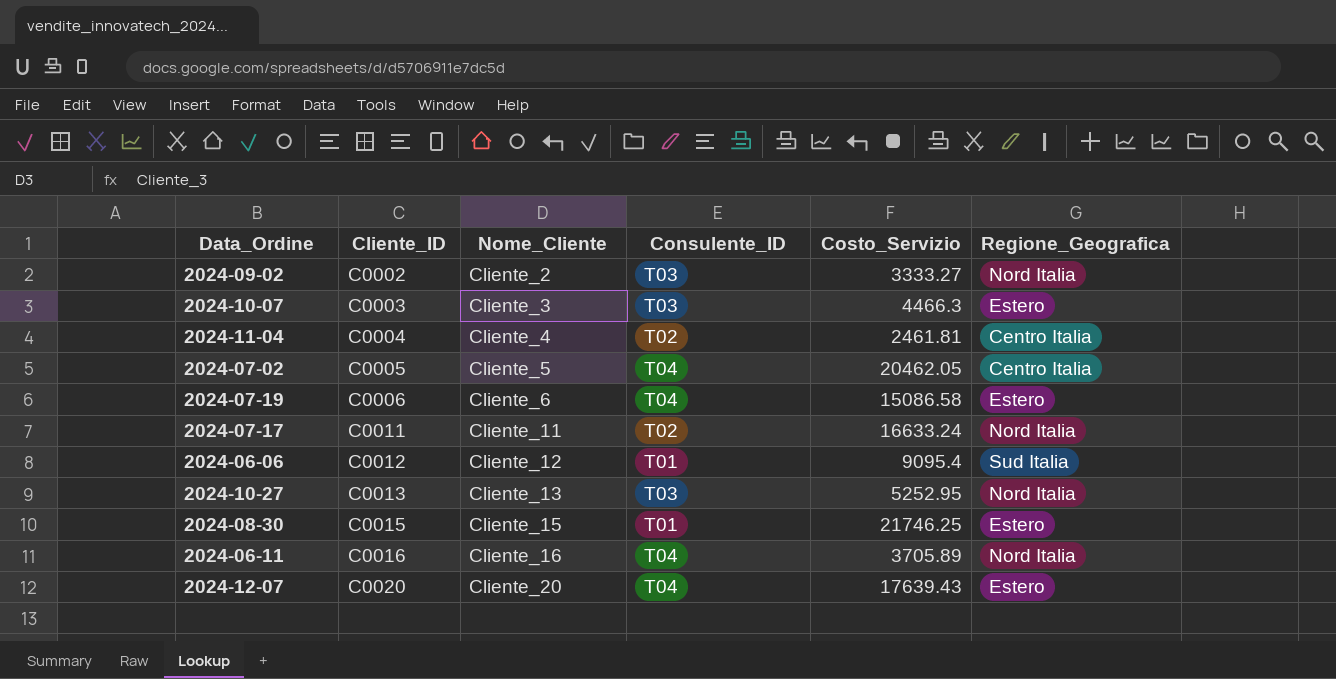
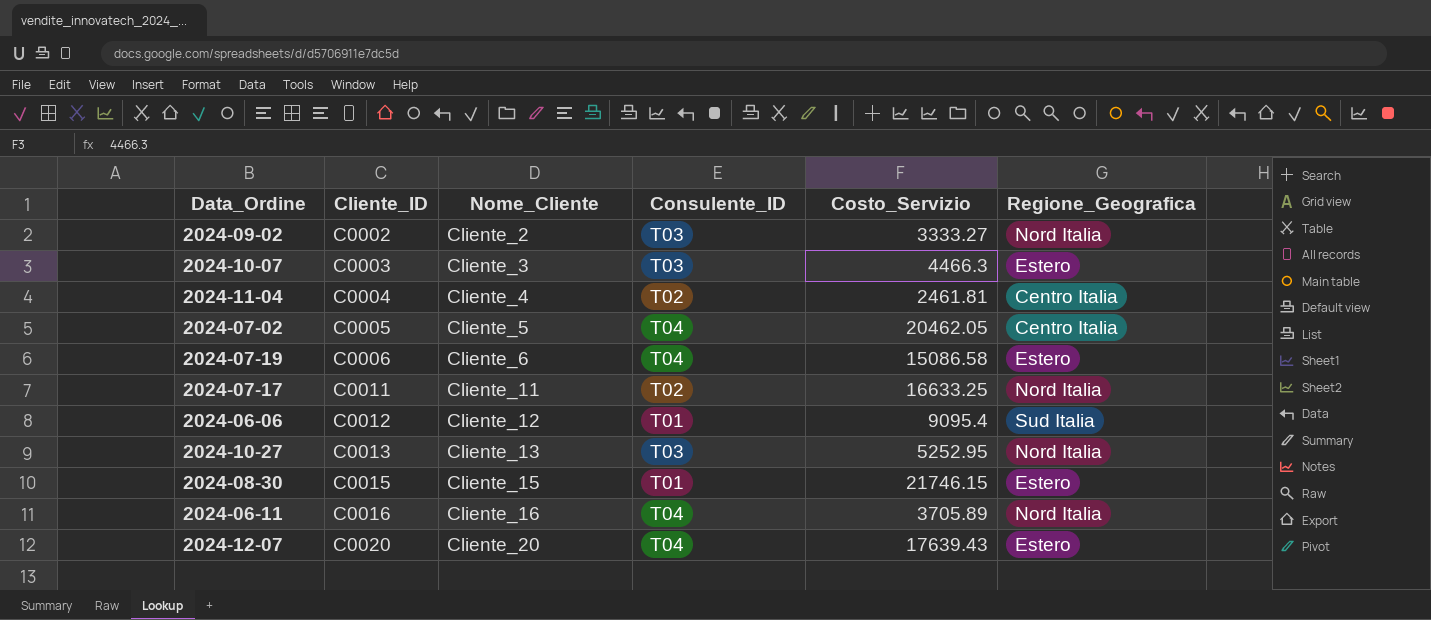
2024-07-17 | Costo_Servizio: 16633.24 -> 16633.25
2024-08-30 | Costo_Servizio: 21746.25 -> 21746.15

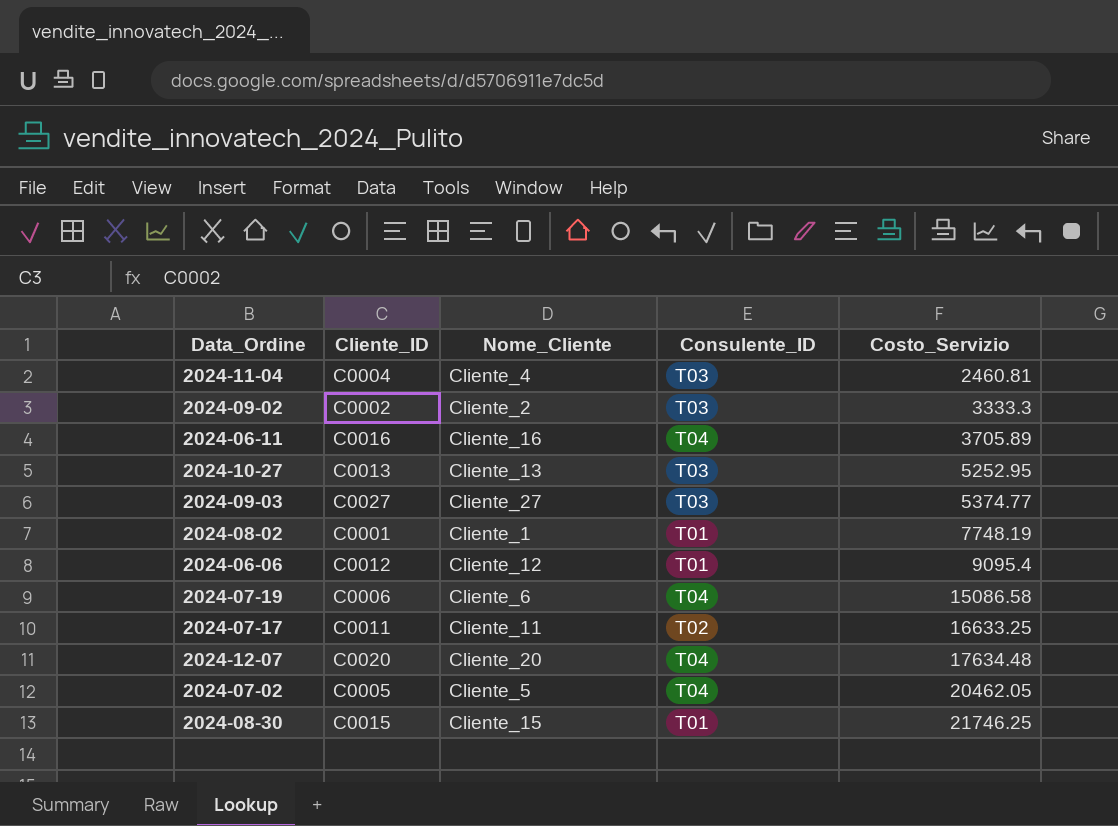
row order: Cliente_ID ascending -> Costo_Servizio ascending
column Regione_Geografica | position: 6 -> none
row 2024-10-07: C0003 | Cliente_3 | T03 | 4466.3 | Estero -> none
2024-11-04 | Consulente_ID: T02 -> T03
2024-11-04 | Costo_Servizio: 2461.81 -> 2460.81
2024-09-02 | Costo_Servizio: 3333.27 -> 3333.3
row 2024-09-03: none -> C0027 | Cliente_27 | T03 | 5374.77
row 2024-08-02: none -> C0001 | Cliente_1 | T01 | 7748.19
2024-12-07 | Costo_Servizio: 17639.43 -> 17634.48
2024-08-30 | Costo_Servizio: 21746.15 -> 21746.25

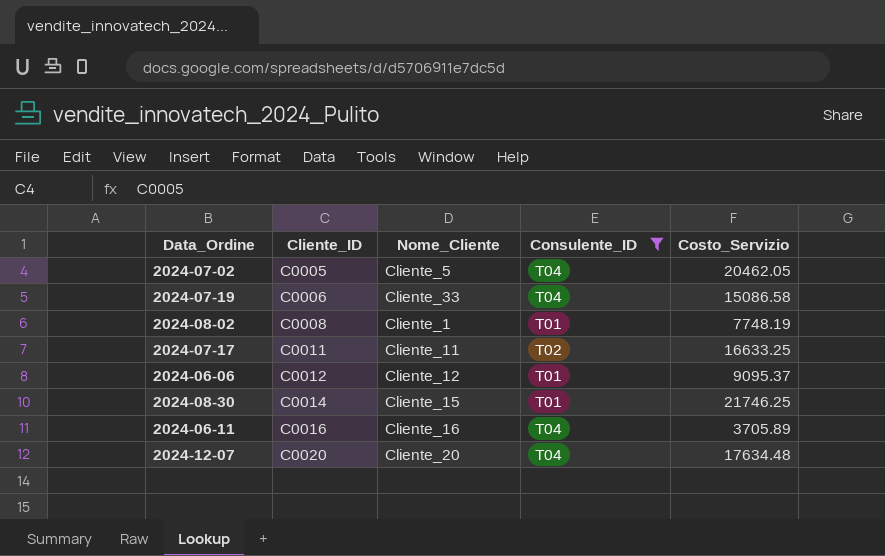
filter: none -> Consulente_ID != T03
row order: Costo_Servizio ascending -> Cliente_ID ascending
2024-07-19 | Nome_Cliente: Cliente_6 -> Cliente_33
2024-08-02 | Cliente_ID: C0001 -> C0008
2024-06-06 | Costo_Servizio: 9095.4 -> 9095.37
2024-08-30 | Cliente_ID: C0015 -> C0014

